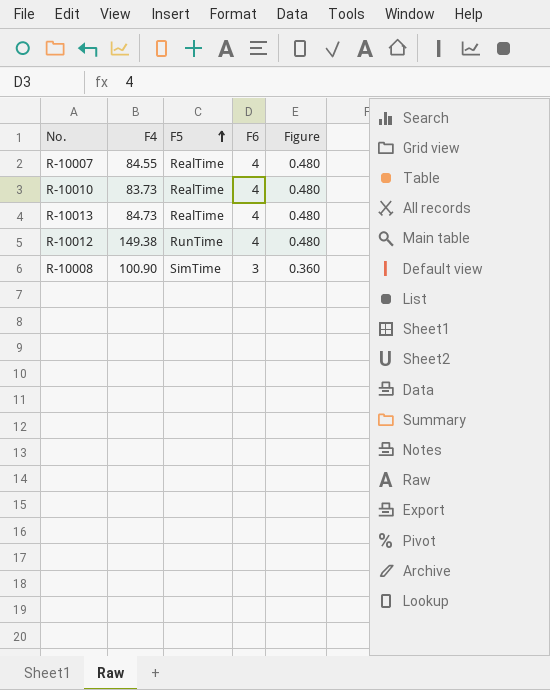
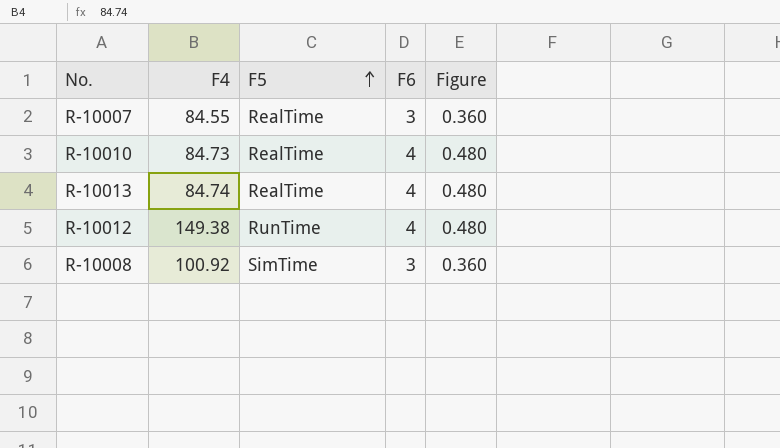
R-10007 | F6: 4 -> 3
R-10007 | Figure: 0.480 -> 0.360
R-10010 | F4: 83.73 -> 84.73
R-10013 | F4: 84.73 -> 84.74
R-10008 | F4: 100.90 -> 100.92

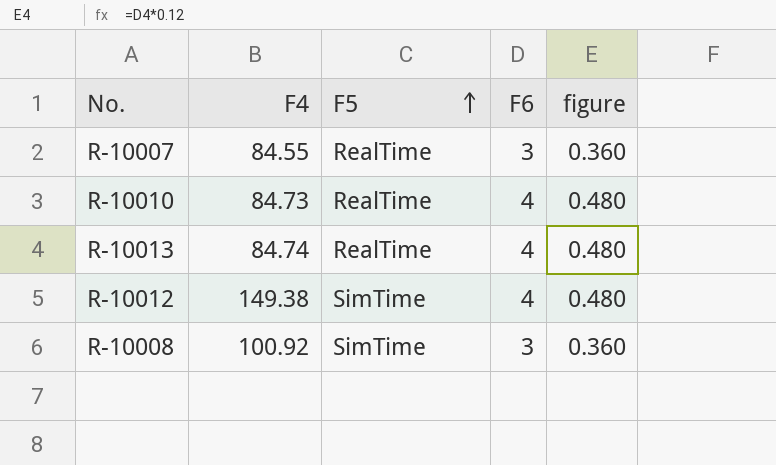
column name: Figure -> figure
R-10012 | F5: RunTime -> SimTime

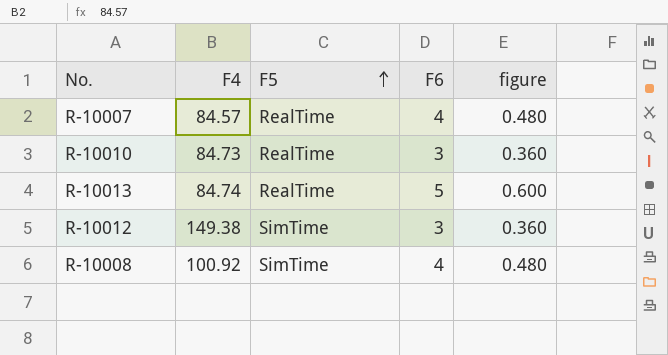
R-10007 | F4: 84.55 -> 84.57
R-10007 | F6: 3 -> 4
R-10007 | figure: 0.360 -> 0.480
R-10010 | F6: 4 -> 3
R-10010 | figure: 0.480 -> 0.360
R-10013 | F6: 4 -> 5
R-10013 | figure: 0.480 -> 0.600
R-10012 | F6: 4 -> 3
R-10012 | figure: 0.480 -> 0.360
R-10008 | F6: 3 -> 4
R-10008 | figure: 0.360 -> 0.480

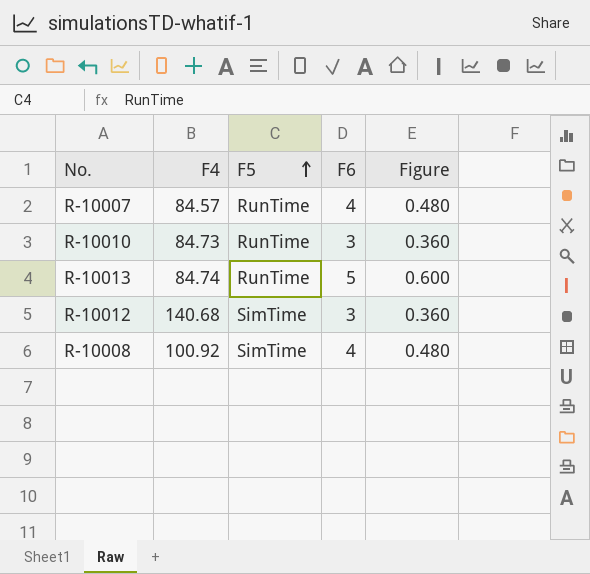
column name: figure -> Figure
R-10007 | F5: RealTime -> RunTime
R-10010 | F5: RealTime -> RunTime
R-10013 | F5: RealTime -> RunTime
R-10012 | F4: 149.38 -> 140.68

